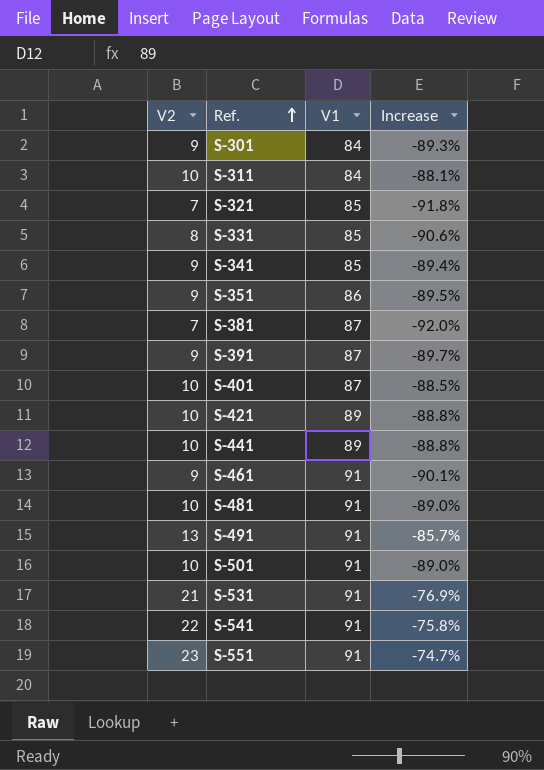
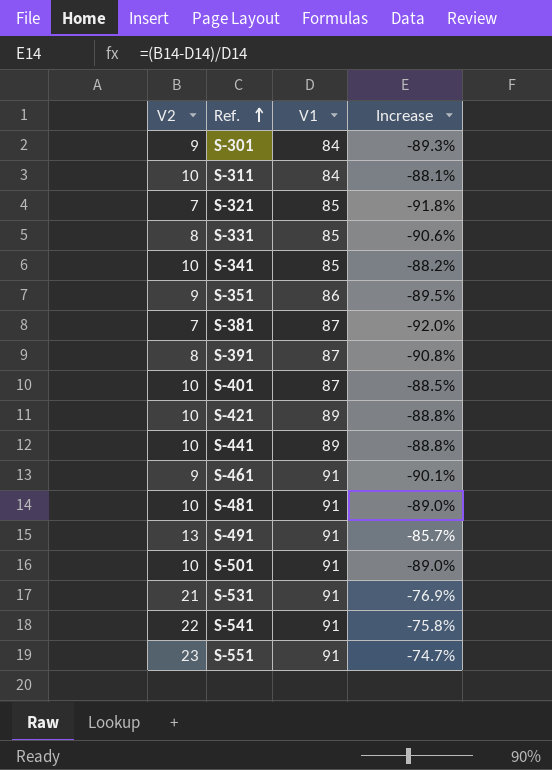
S-341 | V2: 9 -> 10
S-341 | Increase: -89.4% -> -88.2%
S-391 | V2: 9 -> 8
S-391 | Increase: -89.7% -> -90.8%

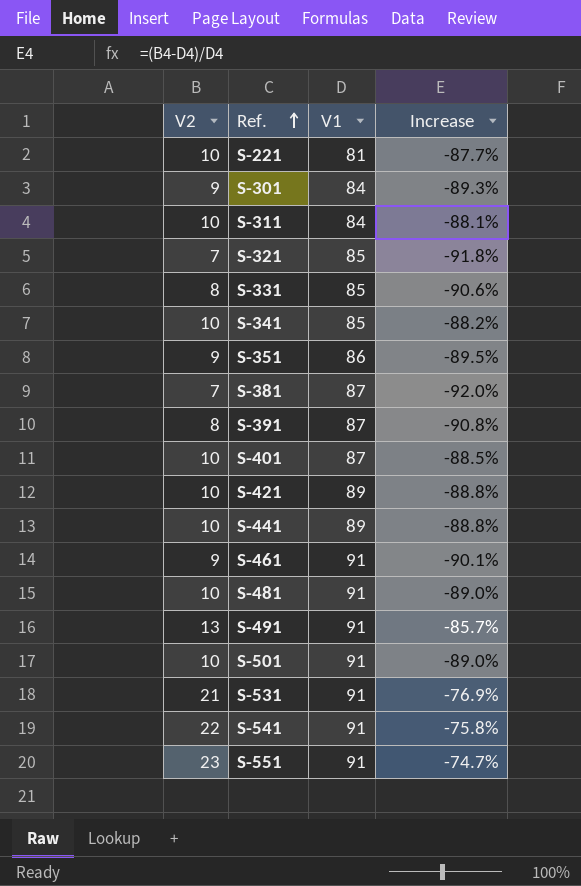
row S-221: none -> 10 | 81 | -87.7%

